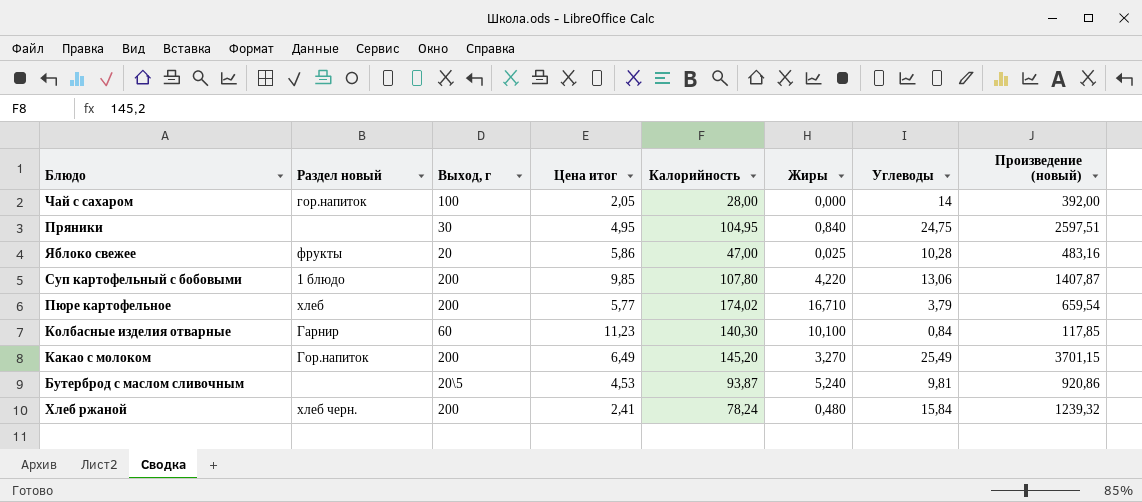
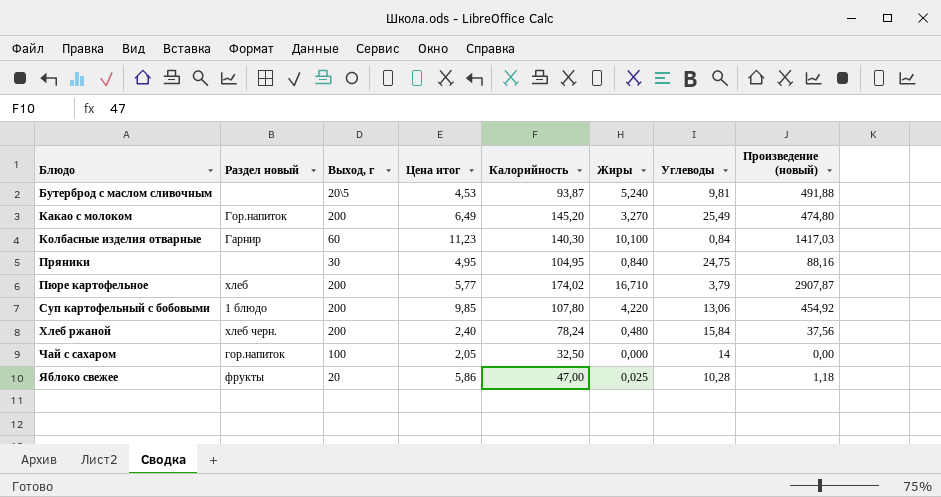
row order: none -> Блюдо ascending
column Произведение (новый) | formula: [Калорийность] * [Углеводы] -> [Калорийность] * [Жиры]
Хлеб ржаной | Цена итог: 2,41 -> 2,40
Чай с сахаром | Калорийность: 28,00 -> 32,50

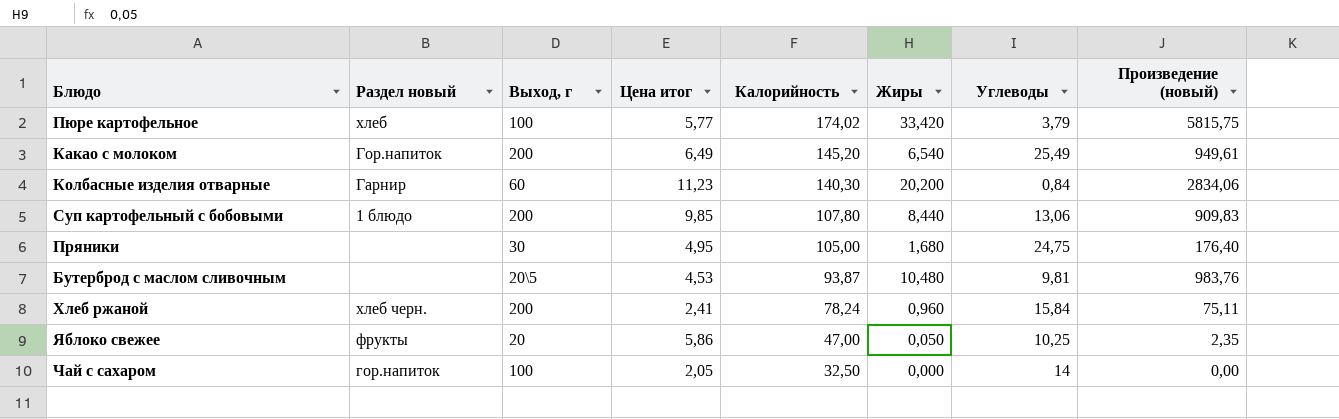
row order: Блюдо ascending -> Калорийность descending
Пюре картофельное | Выход, г: 200 -> 100
Пюре картофельное | Жиры: 16,710 -> 33,420
Пюре картофельное | Произведение (новый): 2907,87 -> 5815,75
Какао с молоком | Жиры: 3,270 -> 6,540
Какао с молоком | Произведение (новый): 474,80 -> 949,61
Колбасные изделия отварные | Жиры: 10,100 -> 20,200
Колбасные изделия отварные | Произведение (новый): 1417,03 -> 2834,06
Суп картофельный с бобовыми | Жиры: 4,220 -> 8,440
Суп картофельный с бобовыми | Произведение (новый): 454,92 -> 909,83
Пряники | Калорийность: 104,95 -> 105,00
Пряники | Жиры: 0,840 -> 1,680
Пряники | Произведение (новый): 88,16 -> 176,40
Бутерброд с маслом сливочным | Жиры: 5,240 -> 10,480
Бутерброд с маслом сливочным | Произведение (новый): 491,88 -> 983,76
Хлеб ржаной | Цена итог: 2,40 -> 2,41
Хлеб ржаной | Жиры: 0,480 -> 0,960
Хлеб ржаной | Произведение (новый): 37,56 -> 75,11
Яблоко свежее | Жиры: 0,025 -> 0,050
Яблоко свежее | Углеводы: 10,28 -> 10,25
Яблоко свежее | Произведение (новый): 1,18 -> 2,35

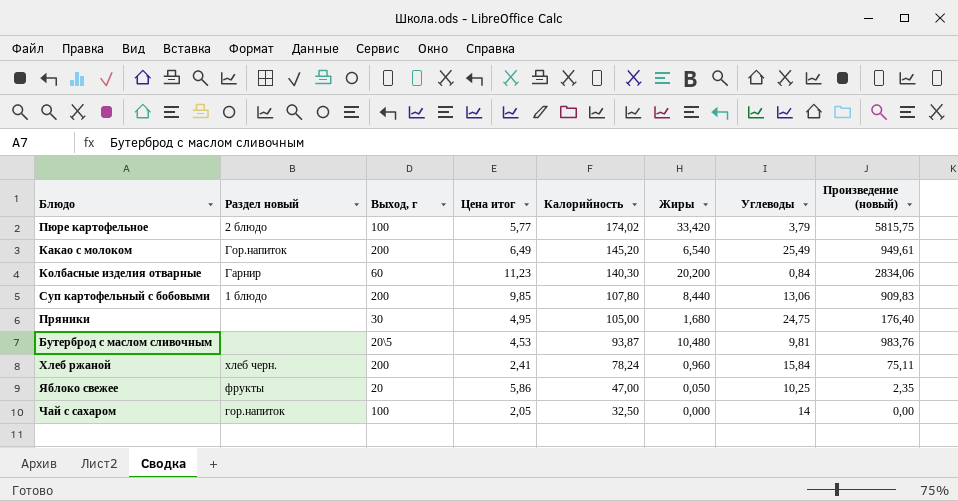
Пюре картофельное | Раздел новый: хлеб -> 2 блюдо

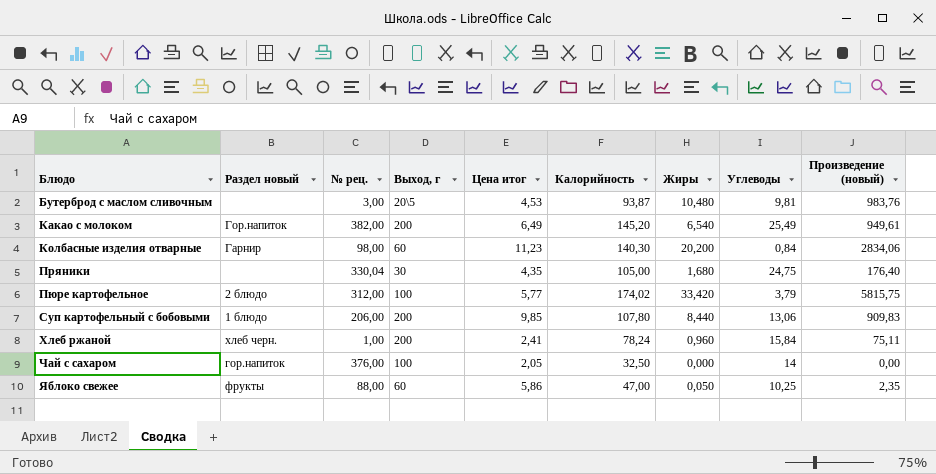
row order: Калорийность descending -> Блюдо ascending
column № рец. | position: none -> 3
Пряники | Цена итог: 4,95 -> 4,35
Яблоко свежее | Выход, г: 20 -> 60

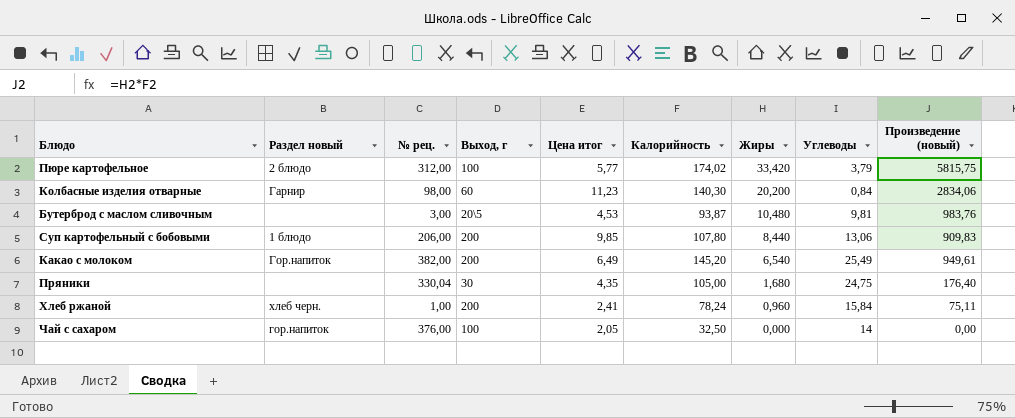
row order: Блюдо ascending -> Жиры descending
row Яблоко свежее: фрукты | 88,00 | 60 | 5,86 | 47,00 | 0,050 | 10,25 | 2,35 -> none

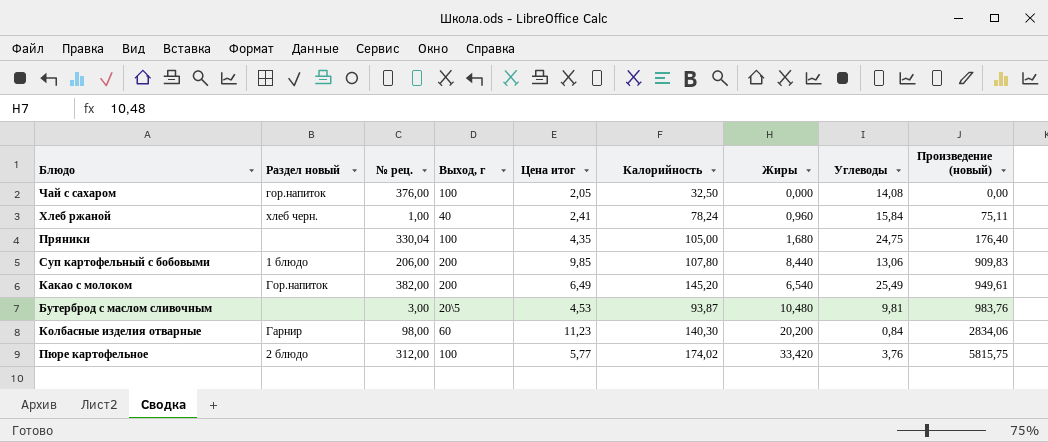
row order: Жиры descending -> Произведение (новый) ascending
Чай с сахаром | Углеводы: 14 -> 14,08
Хлеб ржаной | Выход, г: 200 -> 40
Пряники | Выход, г: 30 -> 100
Пюре картофельное | Углеводы: 3,79 -> 3,76

